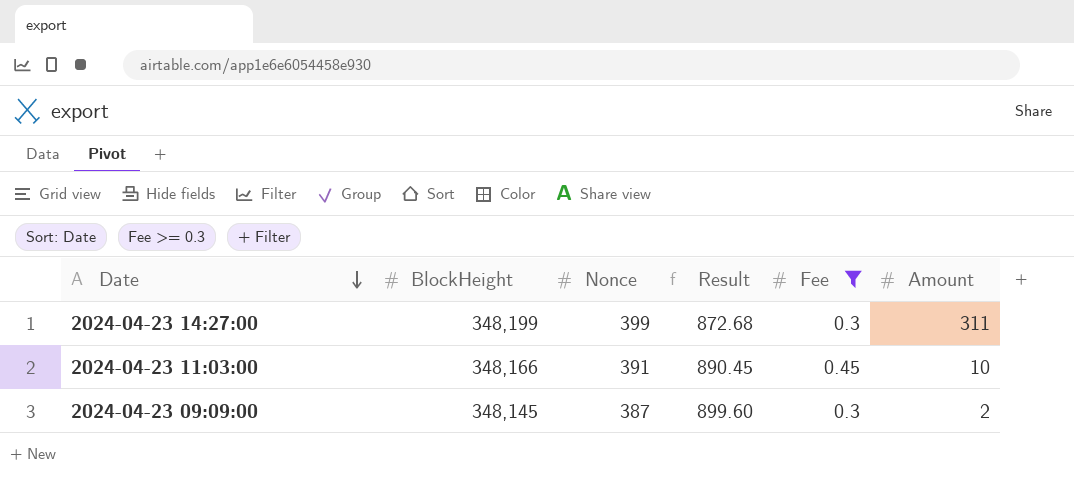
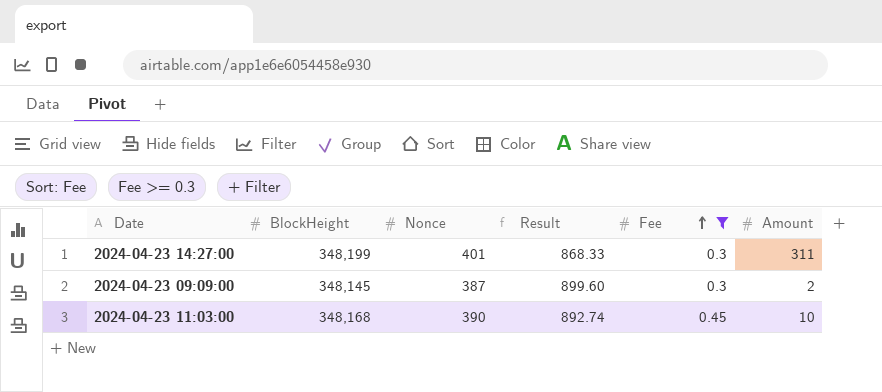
row order: Date descending -> Fee ascending
2024-04-23 14:27:00 | Nonce: 399 -> 401
2024-04-23 14:27:00 | Result: 872.68 -> 868.33
2024-04-23 11:03:00 | BlockHeight: 348,166 -> 348,168
2024-04-23 11:03:00 | Nonce: 391 -> 390
2024-04-23 11:03:00 | Result: 890.45 -> 892.74

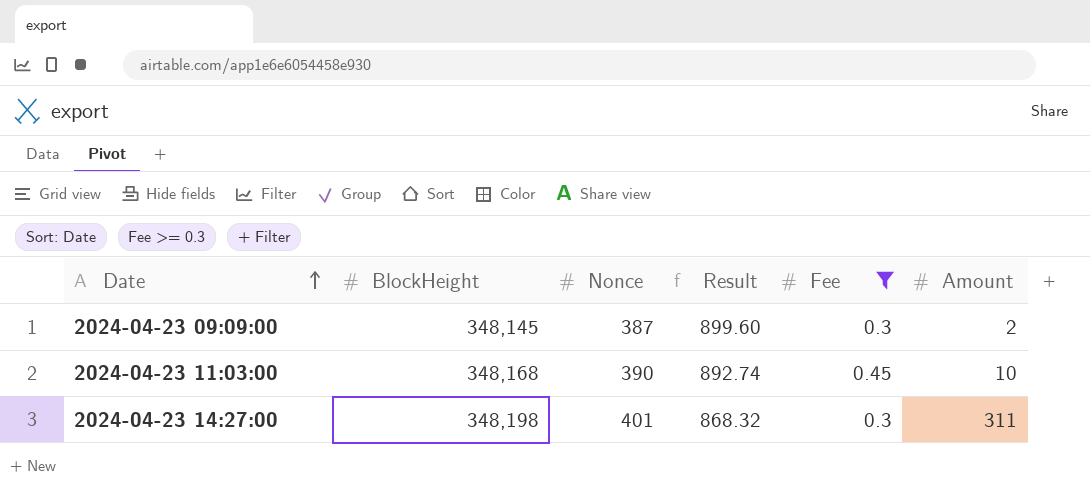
row order: Fee ascending -> Date ascending
2024-04-23 14:27:00 | BlockHeight: 348,199 -> 348,198
2024-04-23 14:27:00 | Result: 868.33 -> 868.32

